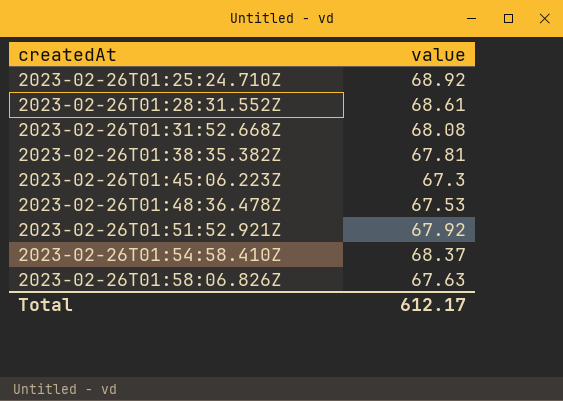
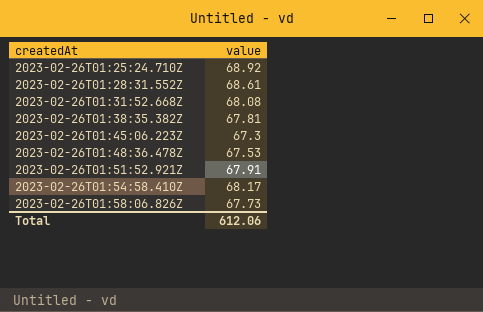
2023-02-26T01:51:52.921Z | value: 67.92 -> 67.91
2023-02-26T01:54:58.410Z | value: 68.37 -> 68.17
2023-02-26T01:58:06.826Z | value: 67.63 -> 67.73
Total | value: 612.17 -> 612.06

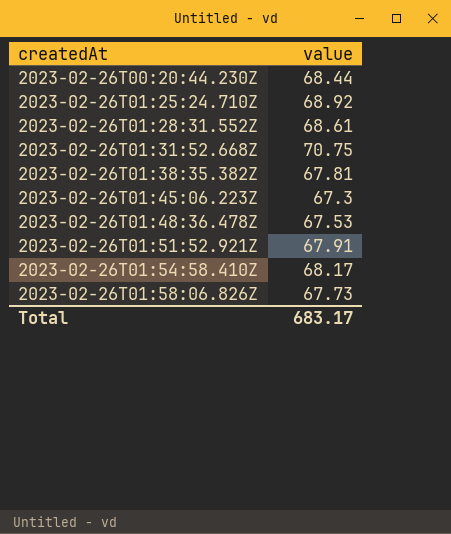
row 2023-02-26T00:20:44.230Z: none -> 68.44
2023-02-26T01:31:52.668Z | value: 68.08 -> 70.75
Total | value: 612.06 -> 683.17

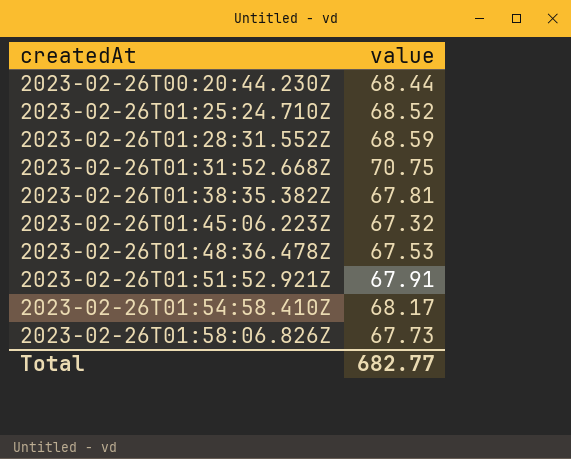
2023-02-26T01:25:24.710Z | value: 68.92 -> 68.52
2023-02-26T01:28:31.552Z | value: 68.61 -> 68.59
2023-02-26T01:45:06.223Z | value: 67.3 -> 67.32
Total | value: 683.17 -> 682.77

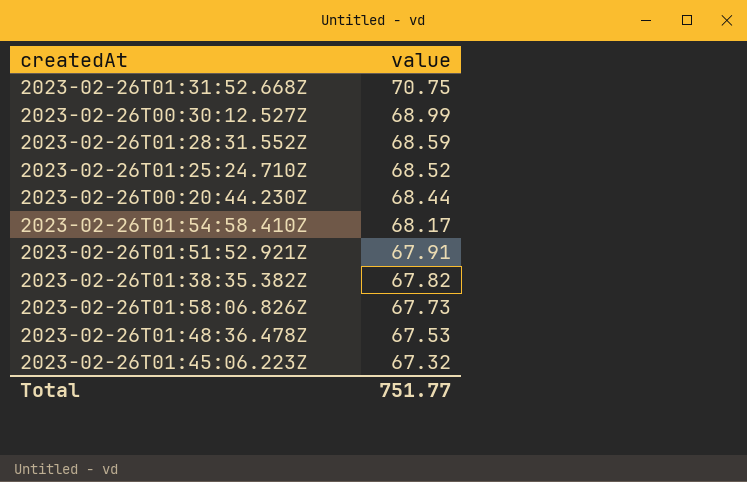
row order: createdAt ascending -> value descending
row 2023-02-26T00:30:12.527Z: none -> 68.99
2023-02-26T01:38:35.382Z | value: 67.81 -> 67.82
Total | value: 682.77 -> 751.77

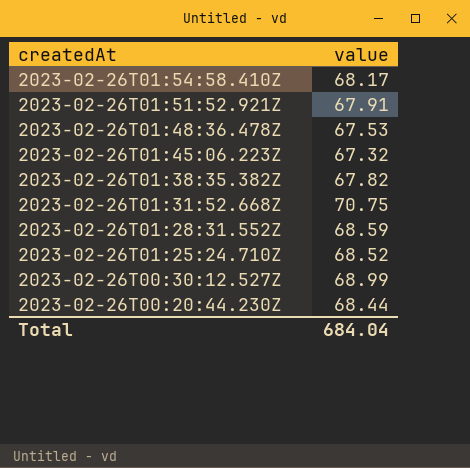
row order: value descending -> createdAt descending
row 2023-02-26T01:58:06.826Z: 67.73 -> none
Total | value: 751.77 -> 684.04

